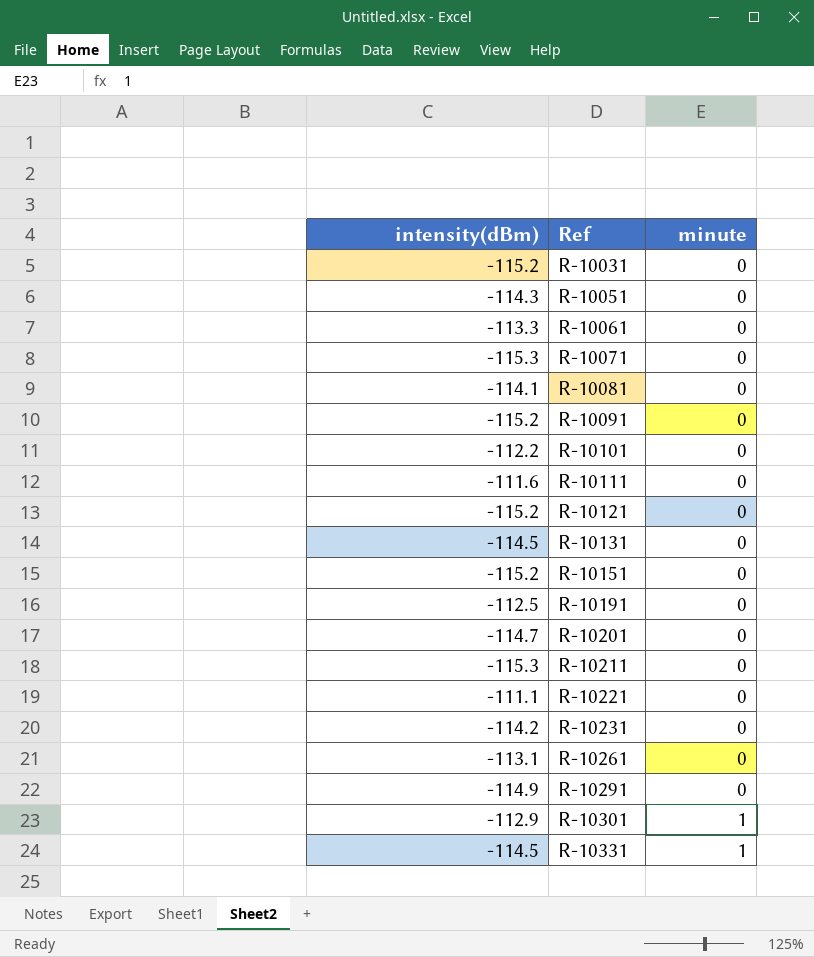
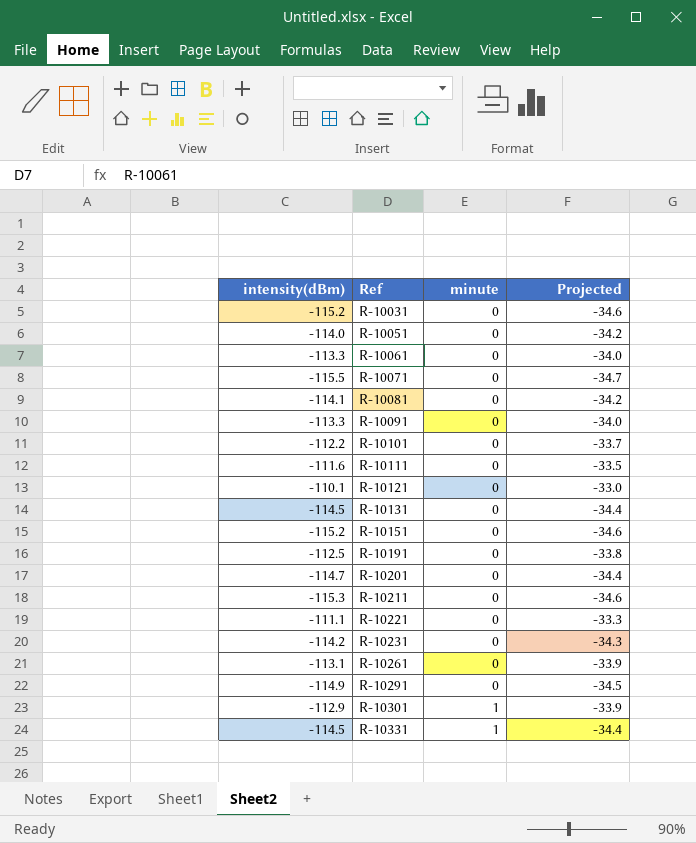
column Projected | formula: none -> [intensity(dBm)] * 0.3
R-10051 | intensity(dBm): -114.3 -> -114.0
R-10071 | intensity(dBm): -115.3 -> -115.5
R-10091 | intensity(dBm): -115.2 -> -113.3
R-10121 | intensity(dBm): -115.2 -> -110.1

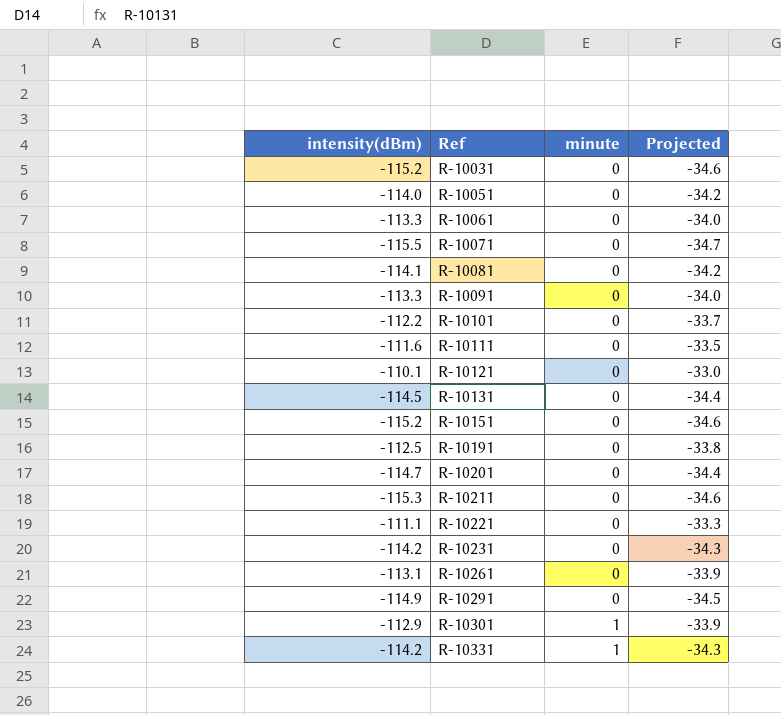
R-10331 | intensity(dBm): -114.5 -> -114.2
R-10331 | Projected: -34.4 -> -34.3

